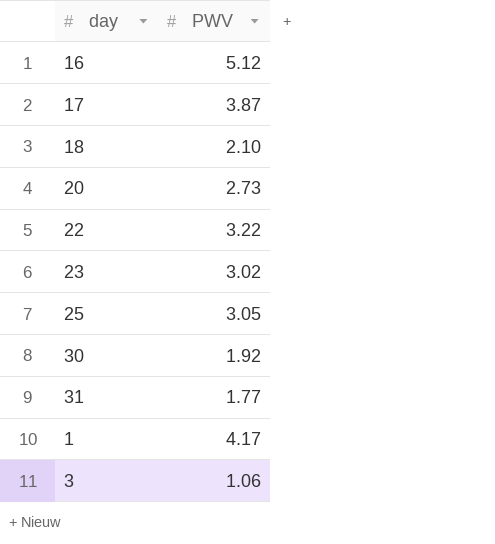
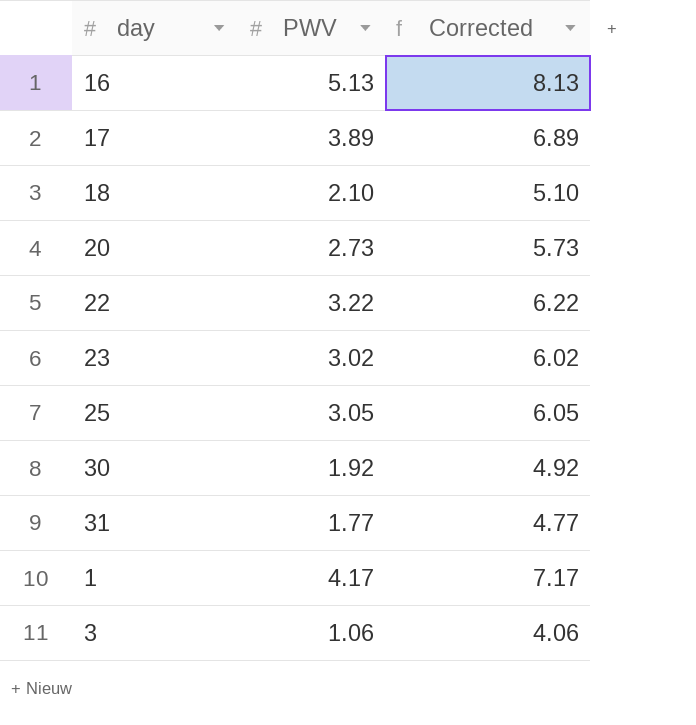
column Corrected | formula: none -> [PWV] + 3
16 | PWV: 5.12 -> 5.13
17 | PWV: 3.87 -> 3.89

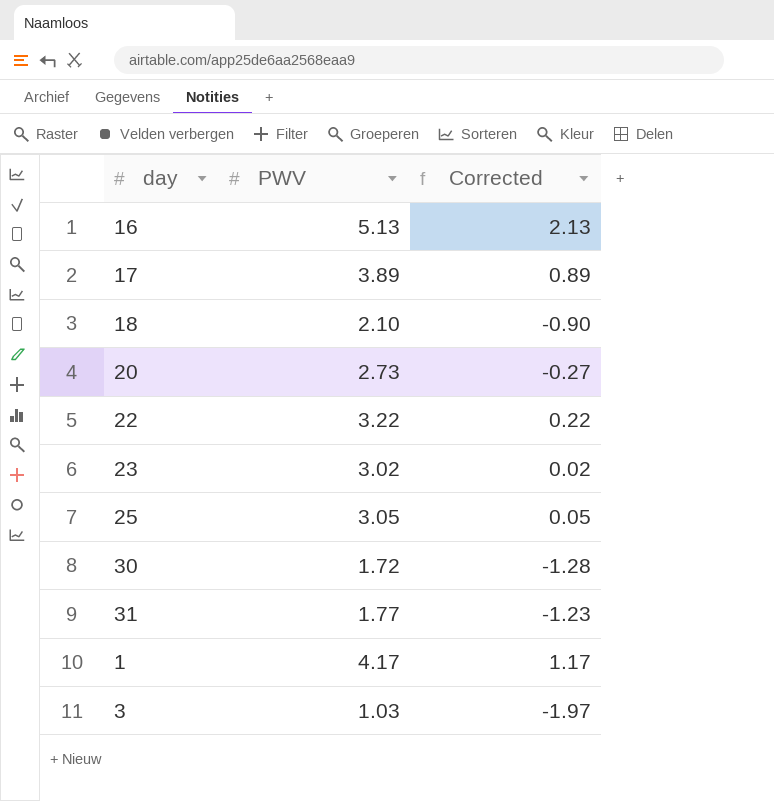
column Corrected | formula: [PWV] + 3 -> [PWV] - 3
30 | PWV: 1.92 -> 1.72
3 | PWV: 1.06 -> 1.03

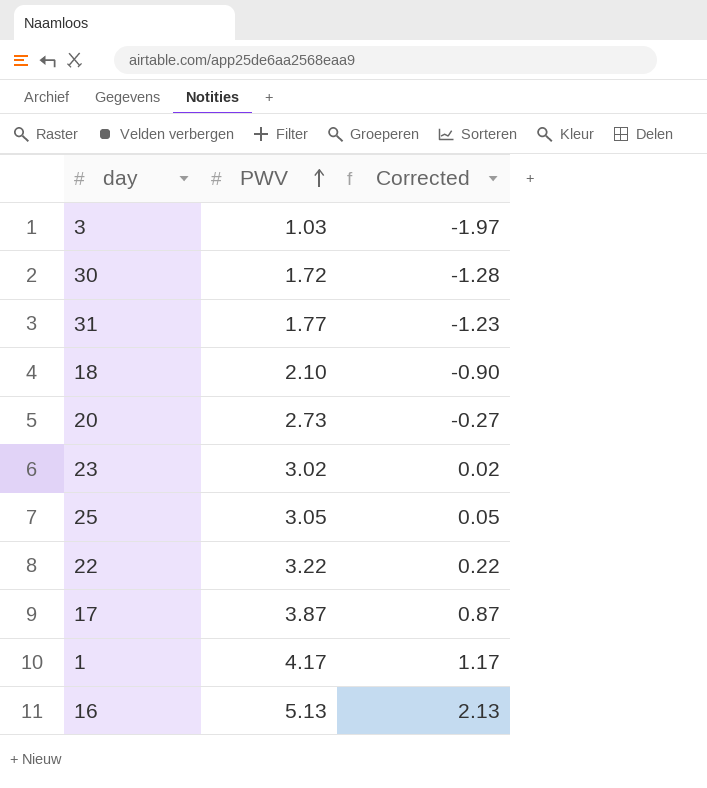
row order: none -> PWV ascending
17 | PWV: 3.89 -> 3.87
17 | Corrected: 0.89 -> 0.87

